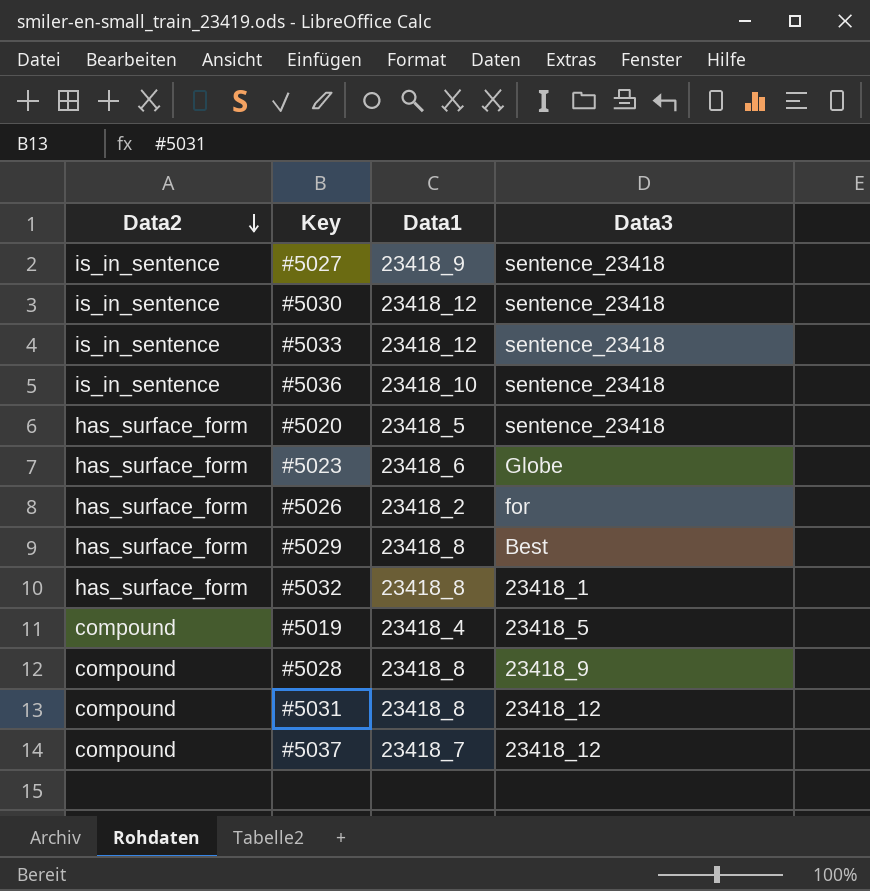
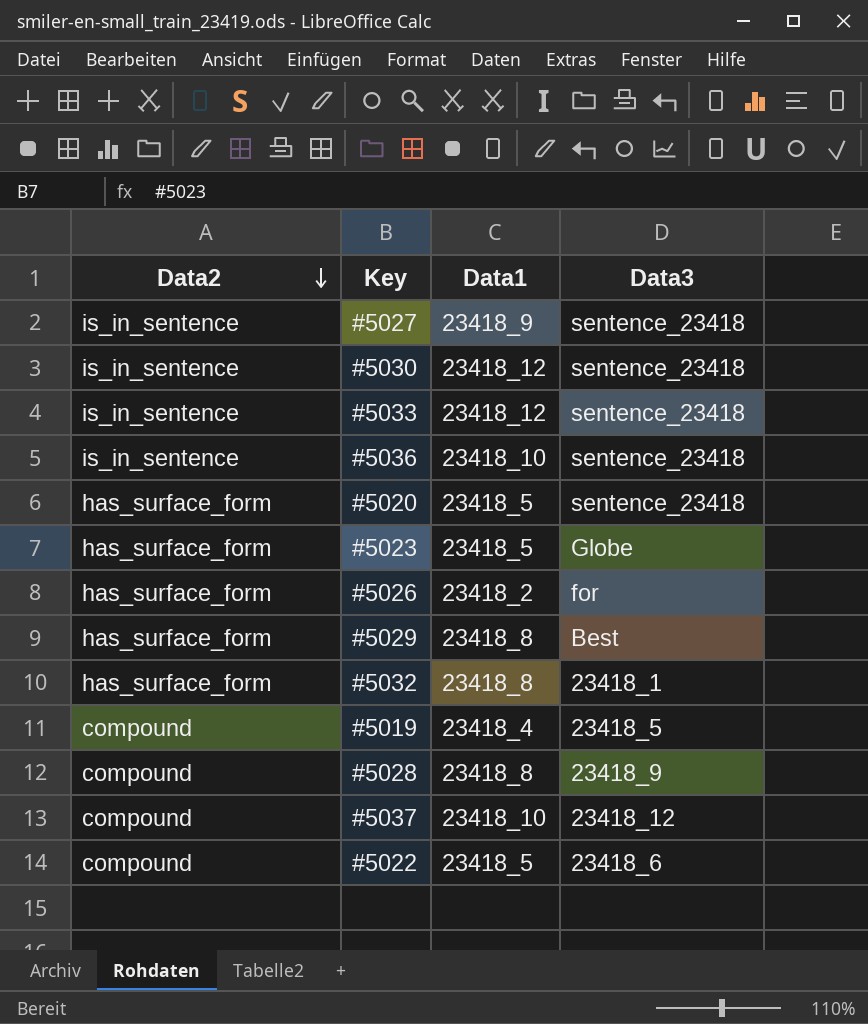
row #5031: compound | 23418_8 | 23418_12 -> none
#5023 | Data1: 23418_6 -> 23418_5
#5037 | Data1: 23418_7 -> 23418_10
row #5022: none -> compound | 23418_5 | 23418_6

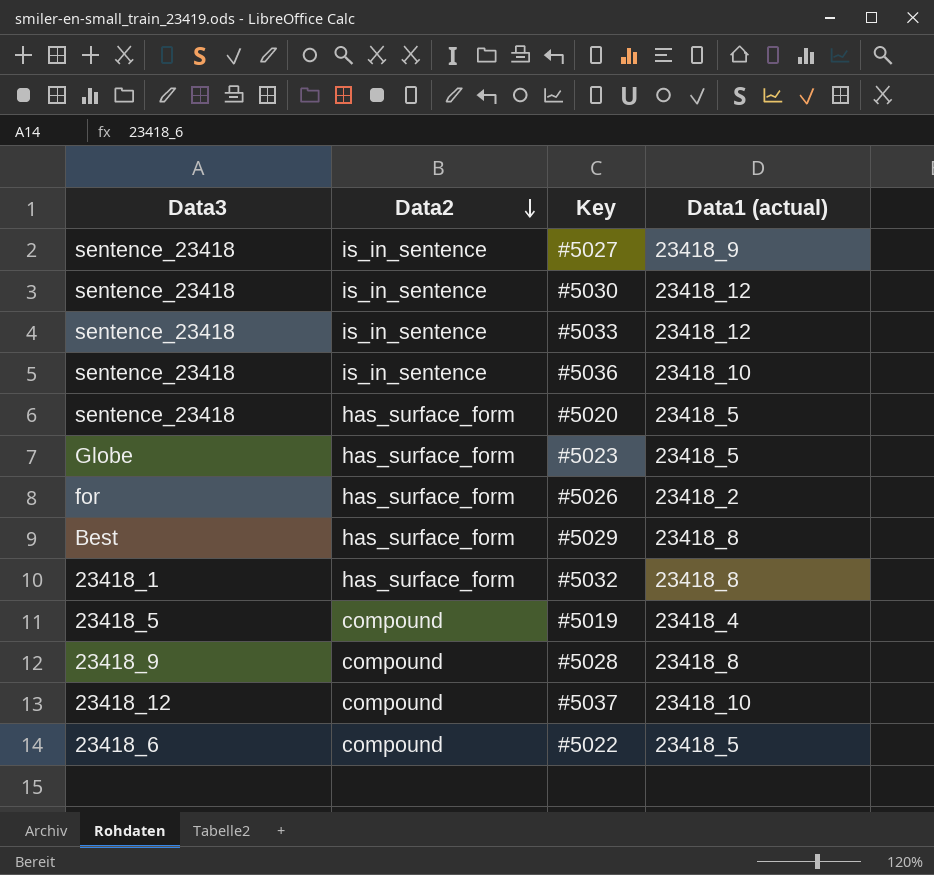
column Data3 | position: 4 -> 1
column name: Data1 -> Data1 (actual)

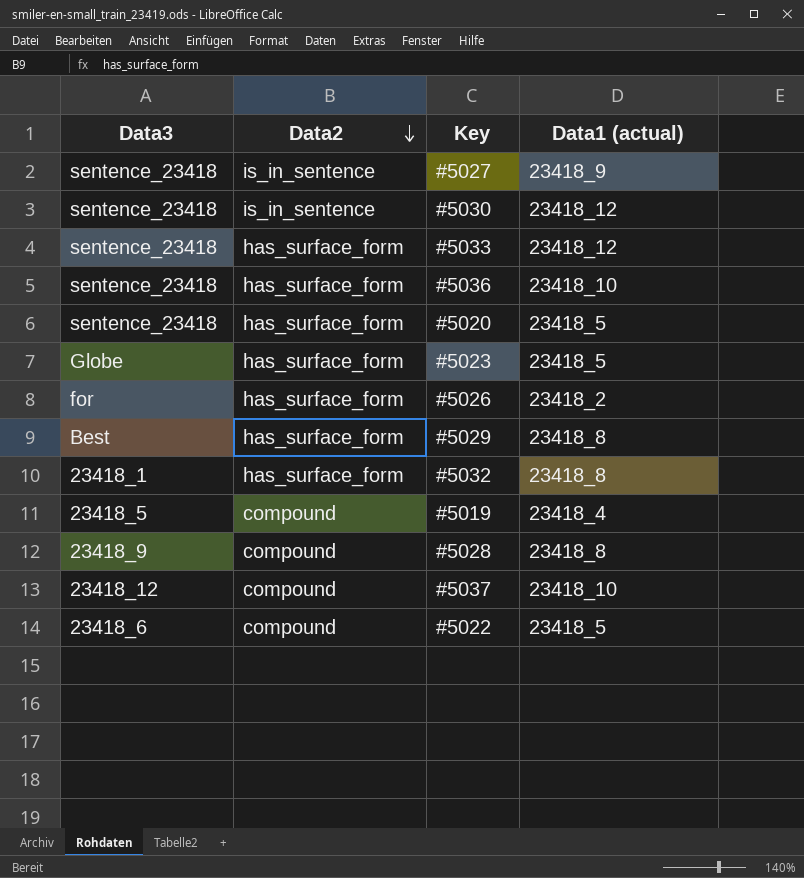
#5033 | Data2: is_in_sentence -> has_surface_form
#5036 | Data2: is_in_sentence -> has_surface_form

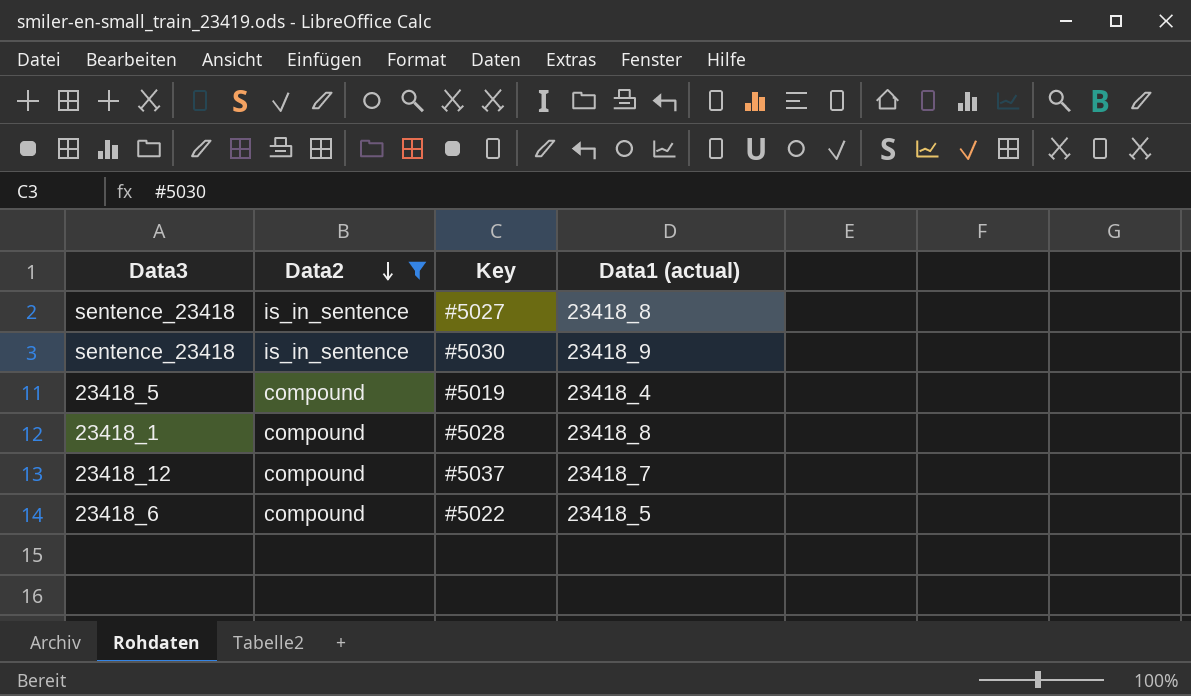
filter: none -> Data2 != has_surface_form
#5027 | Data1 (actual): 23418_9 -> 23418_8
#5030 | Data1 (actual): 23418_12 -> 23418_9
#5028 | Data3: 23418_9 -> 23418_1
#5037 | Data1 (actual): 23418_10 -> 23418_7

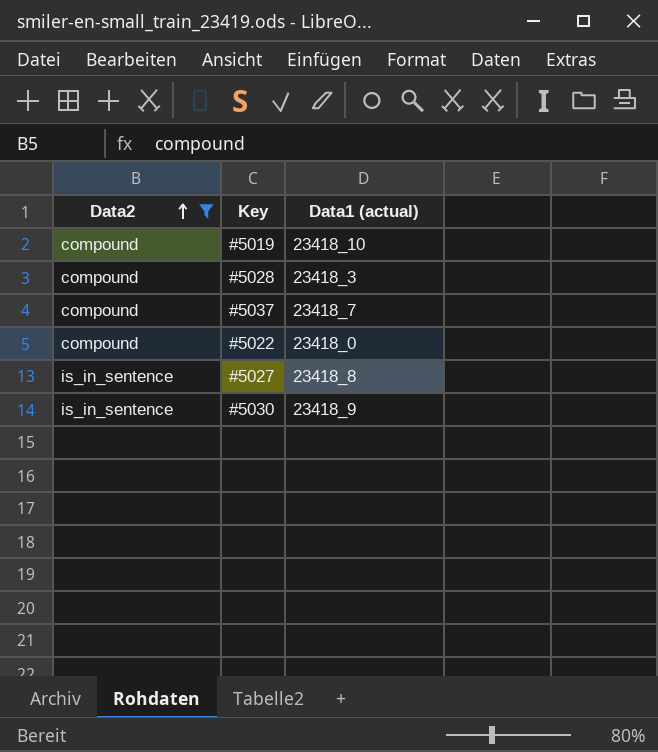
row order: Data2 descending -> Data2 ascending
column Data3 | position: 1 -> none
#5019 | Data1 (actual): 23418_4 -> 23418_10
#5028 | Data1 (actual): 23418_8 -> 23418_3
#5022 | Data1 (actual): 23418_5 -> 23418_0

